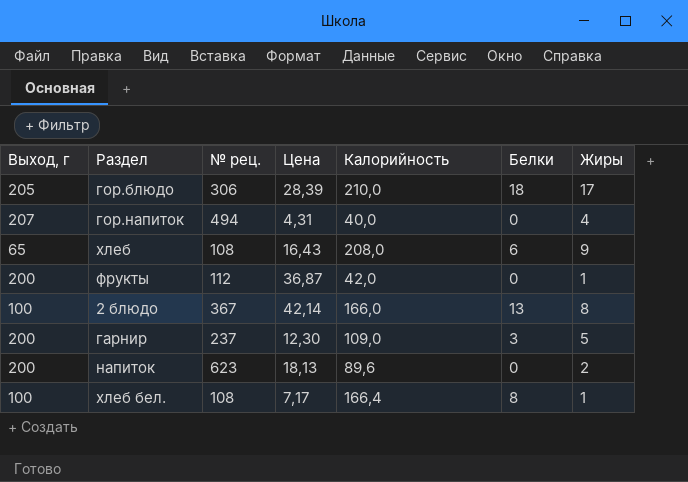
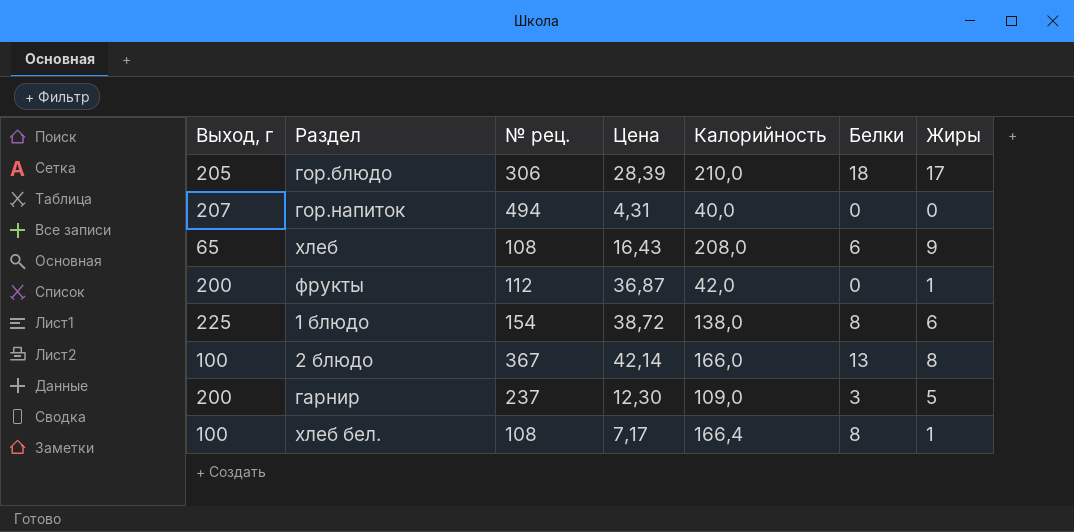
row напиток: 200 | 623 | 18,13 | 89,6 | 0 | 2 -> none
гор.напиток | Жиры: 4 -> 0
row 1 блюдо: none -> 225 | 154 | 38,72 | 138,0 | 8 | 6

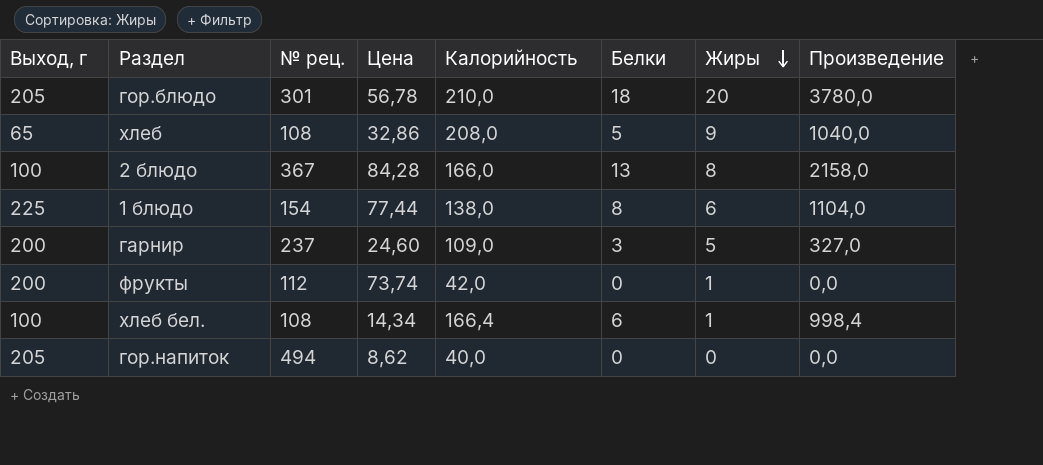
row order: none -> Жиры descending
column Произведение | formula: none -> [Калорийность] * [Белки]
гор.блюдо | № рец.: 306 -> 301
гор.блюдо | Цена: 28,39 -> 56,78
гор.блюдо | Жиры: 17 -> 20
хлеб | Цена: 16,43 -> 32,86
хлеб | Белки: 6 -> 5
2 блюдо | Цена: 42,14 -> 84,28
1 блюдо | Цена: 38,72 -> 77,44
гарнир | Цена: 12,30 -> 24,60
фрукты | Цена: 36,87 -> 73,74
хлеб бел. | Цена: 7,17 -> 14,34
хлеб бел. | Белки: 8 -> 6
гор.напиток | Выход, г: 207 -> 205
гор.напиток | Цена: 4,31 -> 8,62

